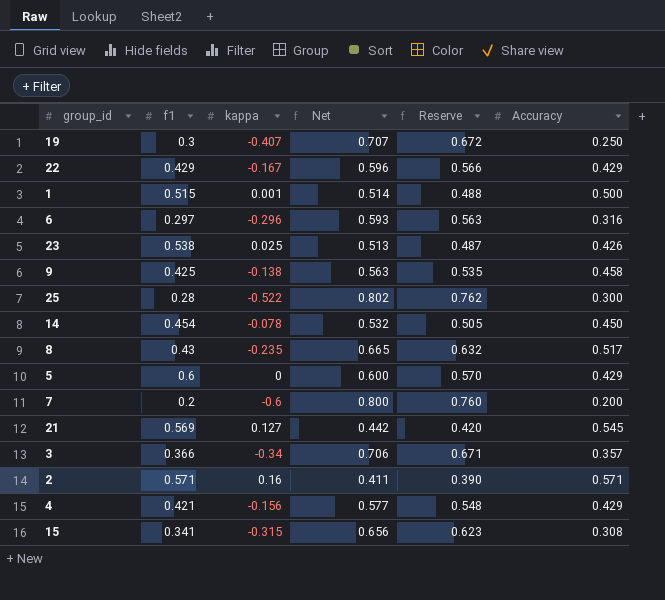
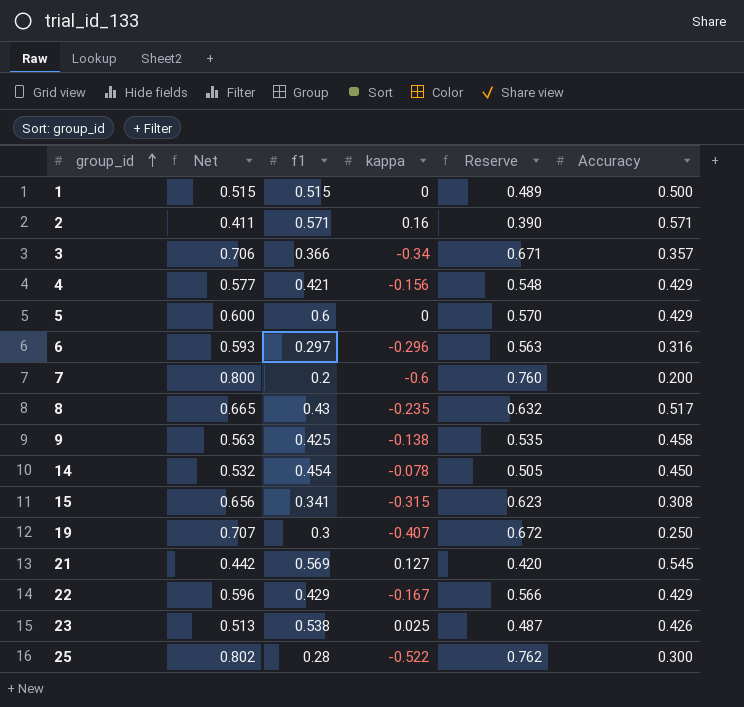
row order: none -> group_id ascending
column Net | position: 4 -> 2
1 | Net: 0.514 -> 0.515
1 | kappa: 0.001 -> 0
1 | Reserve: 0.488 -> 0.489

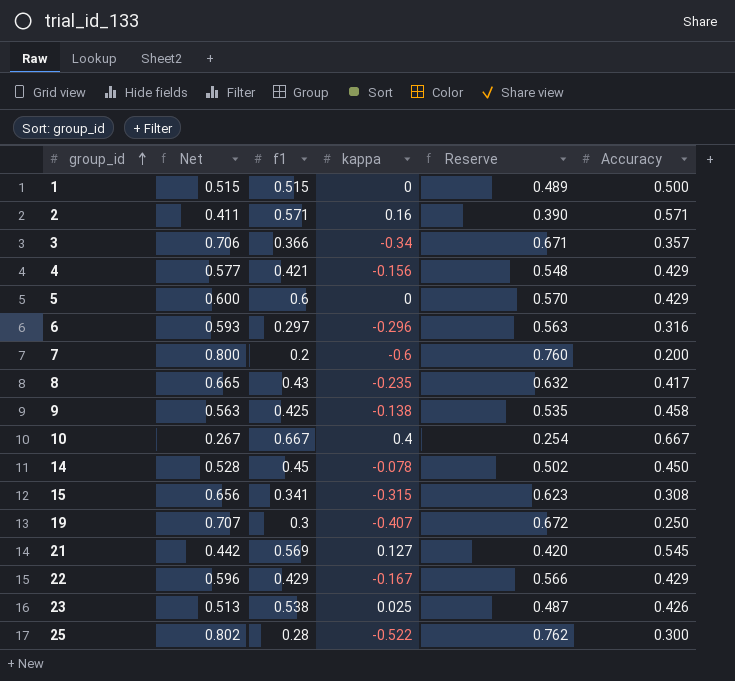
8 | Accuracy: 0.517 -> 0.417
row 10: none -> 0.267 | 0.667 | 0.4 | 0.254 | 0.667
14 | Net: 0.532 -> 0.528
14 | f1: 0.454 -> 0.45
14 | Reserve: 0.505 -> 0.502

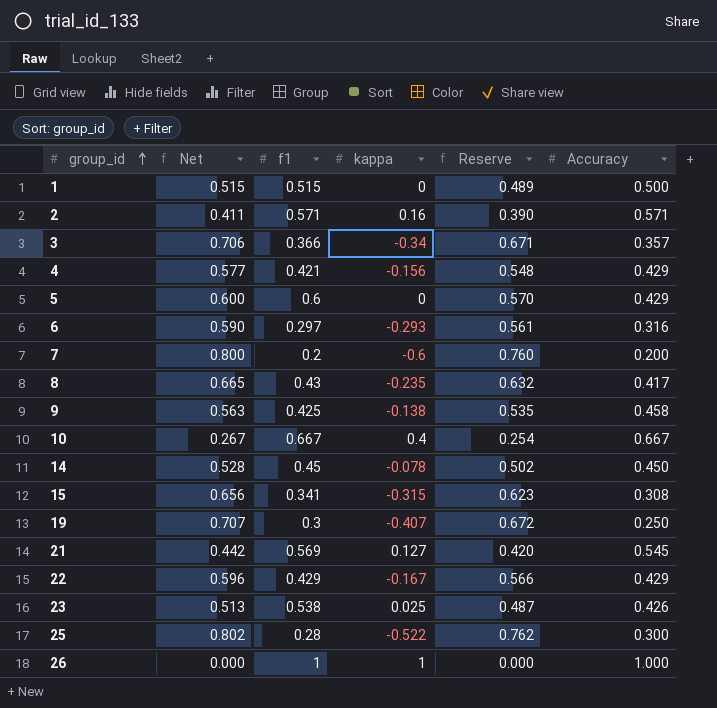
6 | Net: 0.593 -> 0.590
6 | kappa: -0.296 -> -0.293
6 | Reserve: 0.563 -> 0.561
row 26: none -> 0.000 | 1 | 1 | 0.000 | 1.000

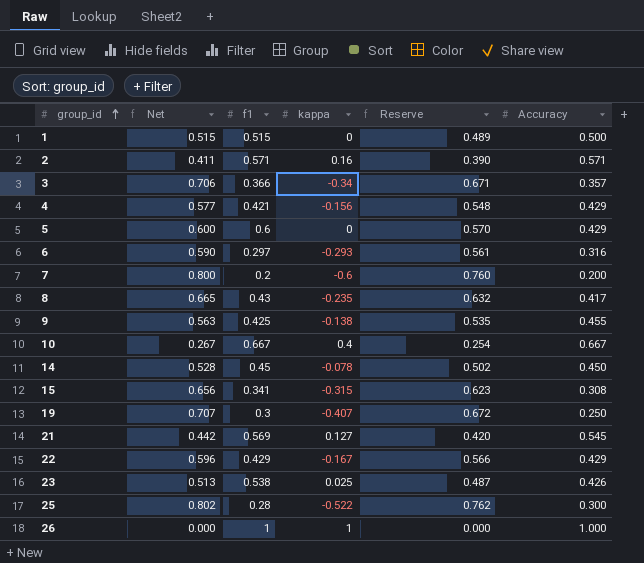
9 | Accuracy: 0.458 -> 0.455

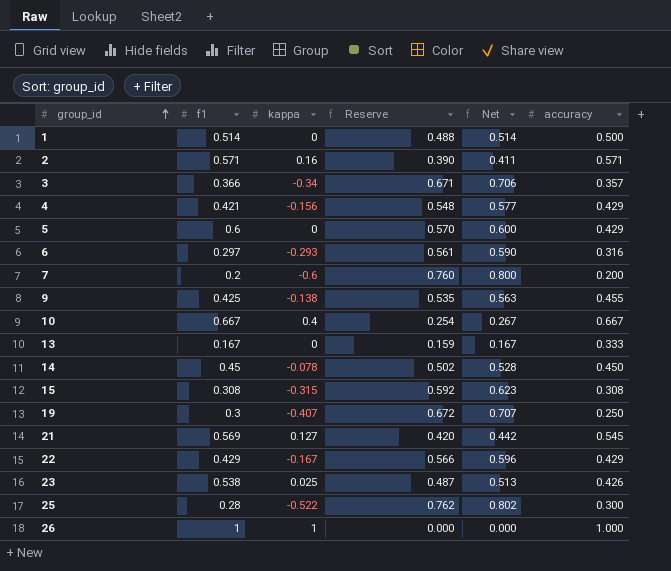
column Net | position: 2 -> 5
column name: Accuracy -> accuracy
row 8: 0.665 | 0.43 | -0.235 | 0.632 | 0.417 -> none
1 | f1: 0.515 -> 0.514
1 | Reserve: 0.489 -> 0.488
1 | Net: 0.515 -> 0.514
row 13: none -> 0.167 | 0 | 0.159 | 0.167 | 0.333
15 | f1: 0.341 -> 0.308
15 | Reserve: 0.623 -> 0.592
15 | Net: 0.656 -> 0.623

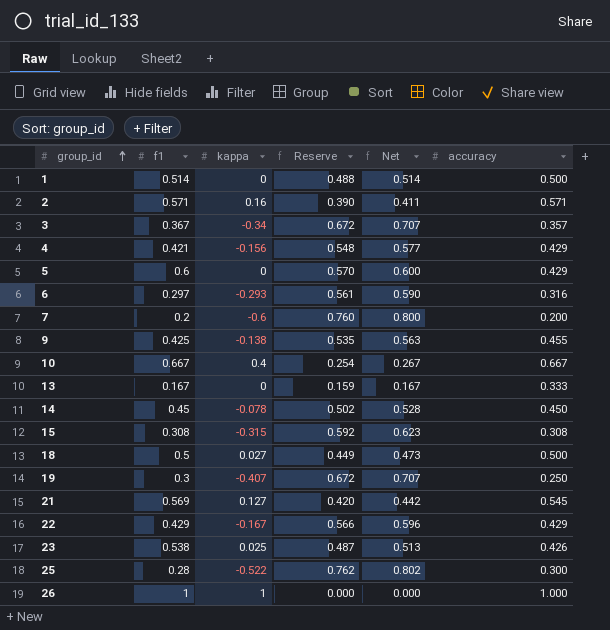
3 | f1: 0.366 -> 0.367
3 | Reserve: 0.671 -> 0.672
3 | Net: 0.706 -> 0.707
row 18: none -> 0.5 | 0.027 | 0.449 | 0.473 | 0.500

